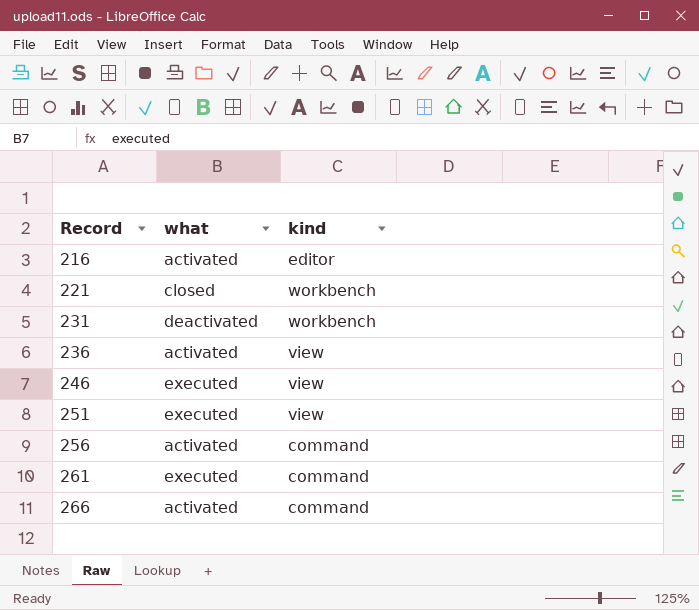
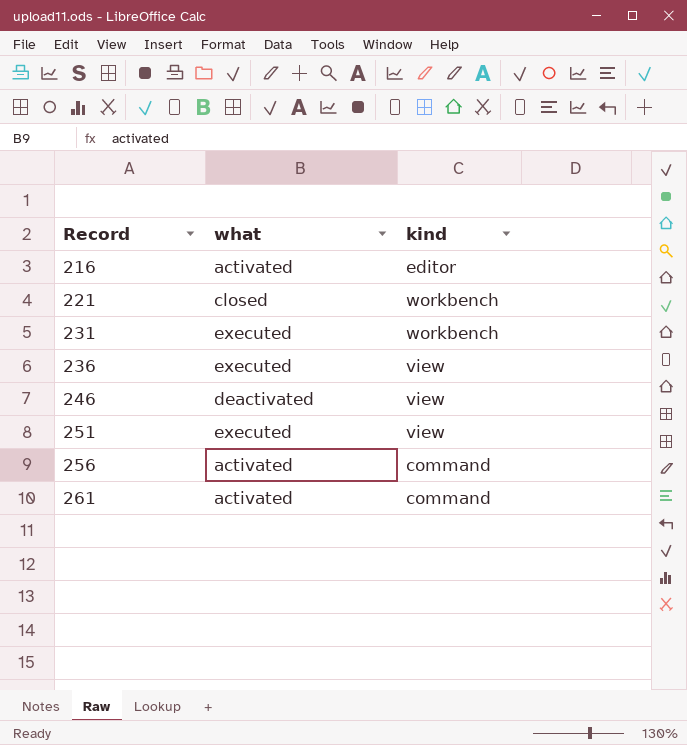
row 266: activated | command -> none
231 | what: deactivated -> executed
236 | what: activated -> executed
246 | what: executed -> deactivated
261 | what: executed -> activated

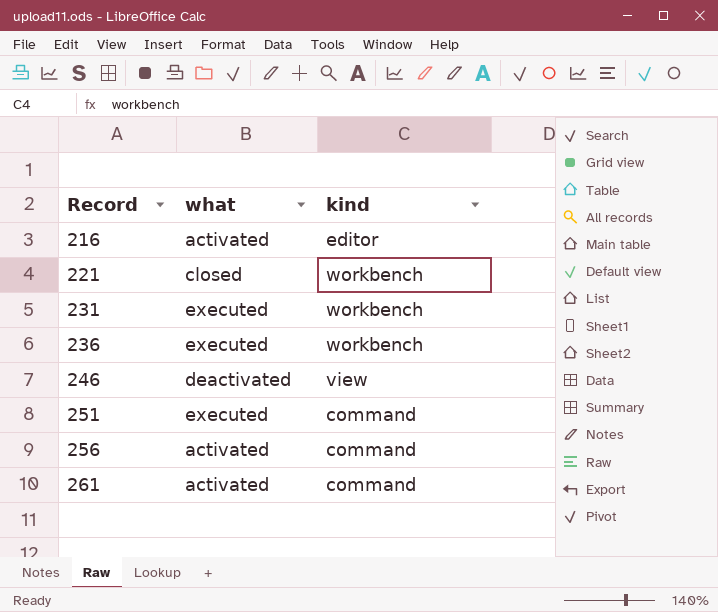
236 | kind: view -> workbench
251 | kind: view -> command

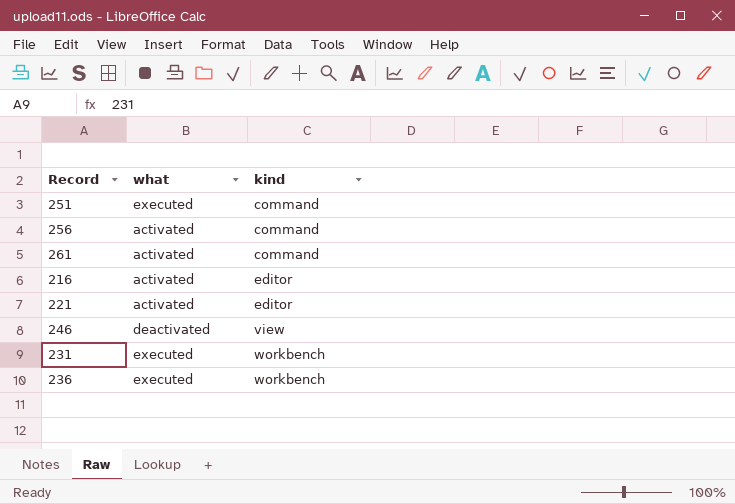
row order: Record ascending -> kind ascending
221 | what: closed -> activated
221 | kind: workbench -> editor

